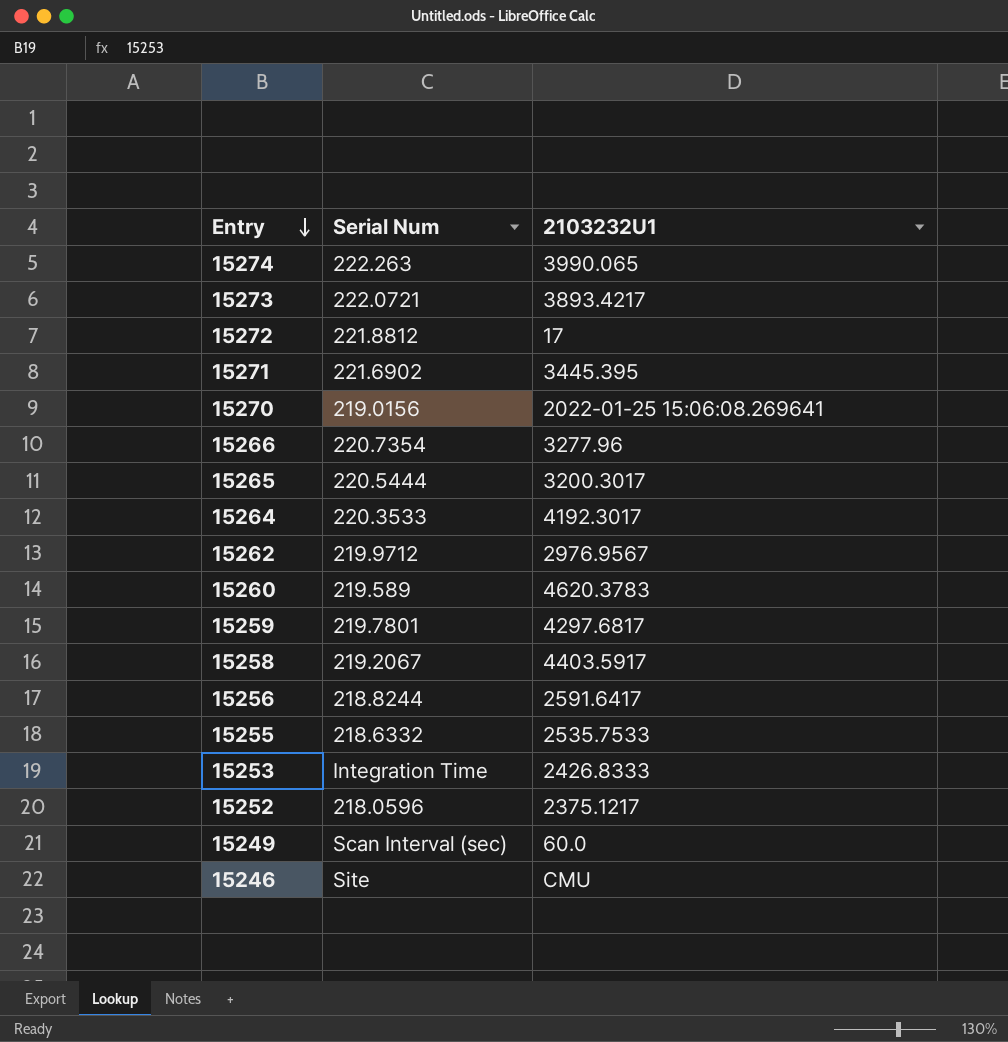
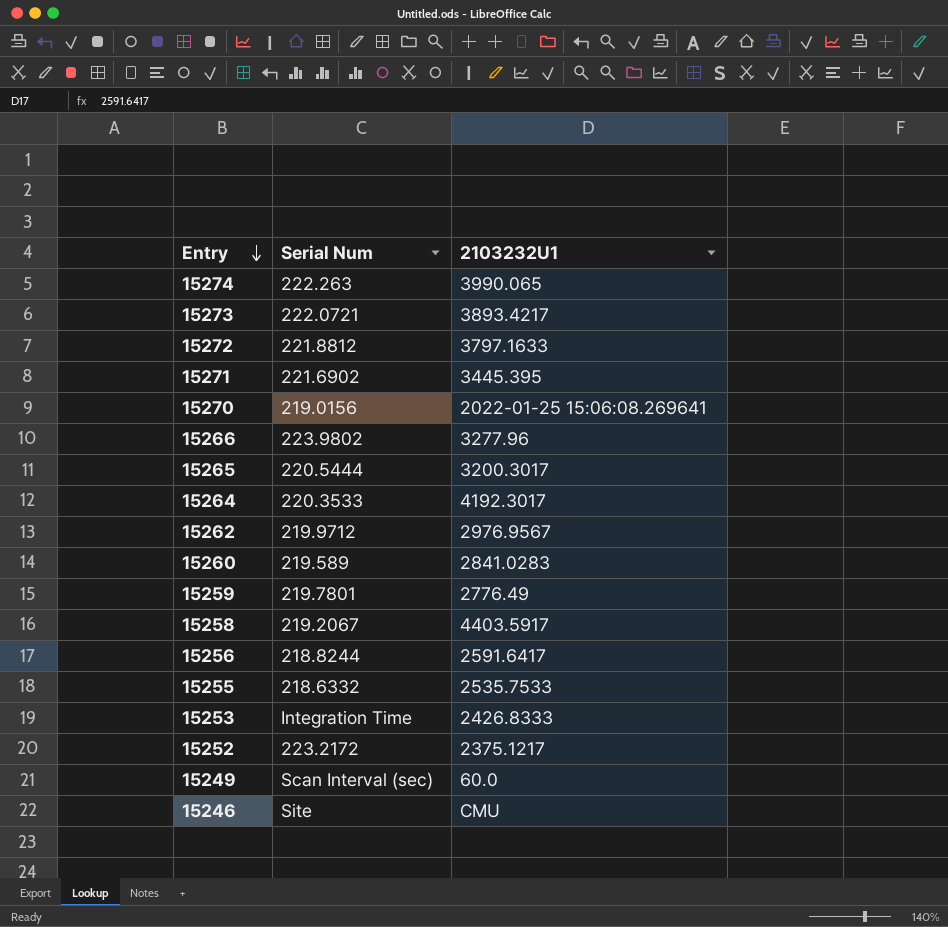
15272 | 2103232U1: 17 -> 3797.1633
15266 | Serial Num: 220.7354 -> 223.9802
15260 | 2103232U1: 4620.3783 -> 2841.0283
15259 | 2103232U1: 4297.6817 -> 2776.49
15252 | Serial Num: 218.0596 -> 223.2172

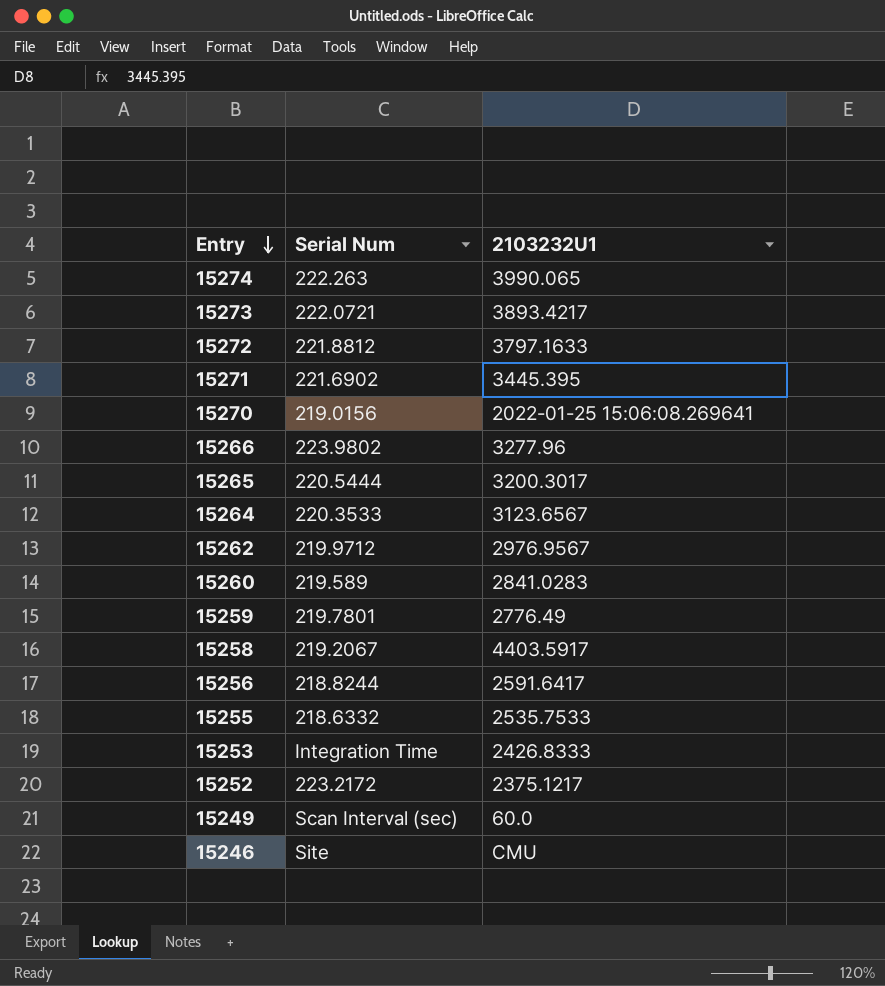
15264 | 2103232U1: 4192.3017 -> 3123.6567

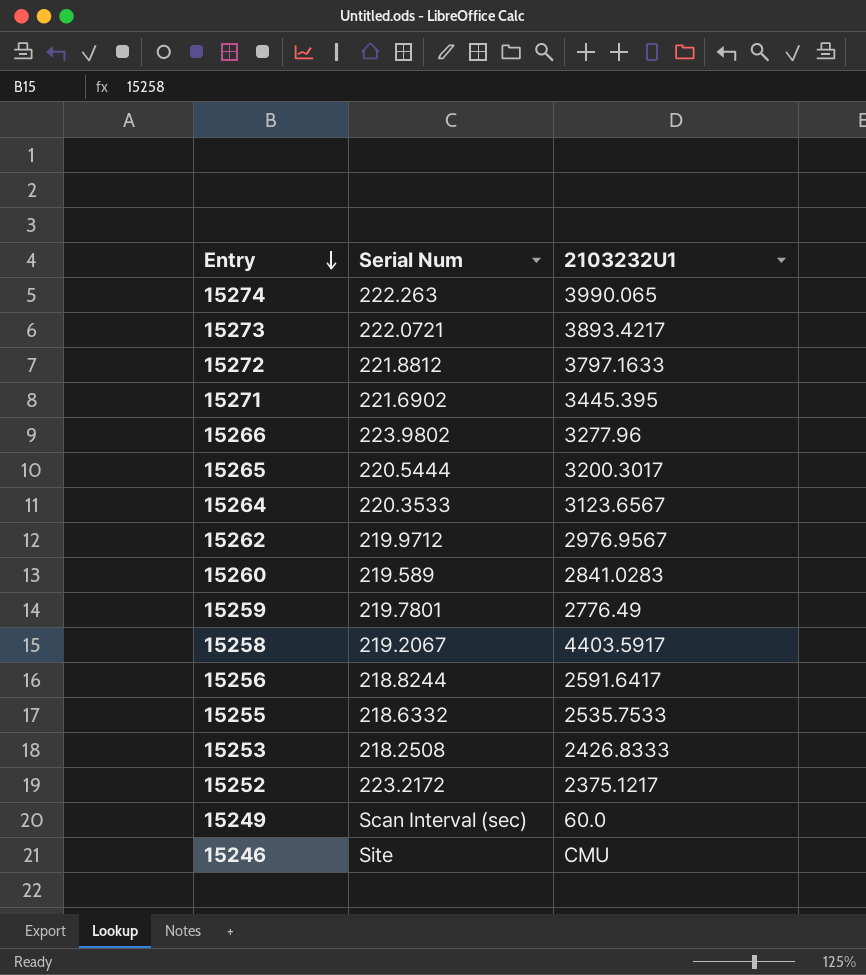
row 15270: 219.0156 | 2022-01-25 15:06:08.269641 -> none
15253 | Serial Num: Integration Time -> 218.2508

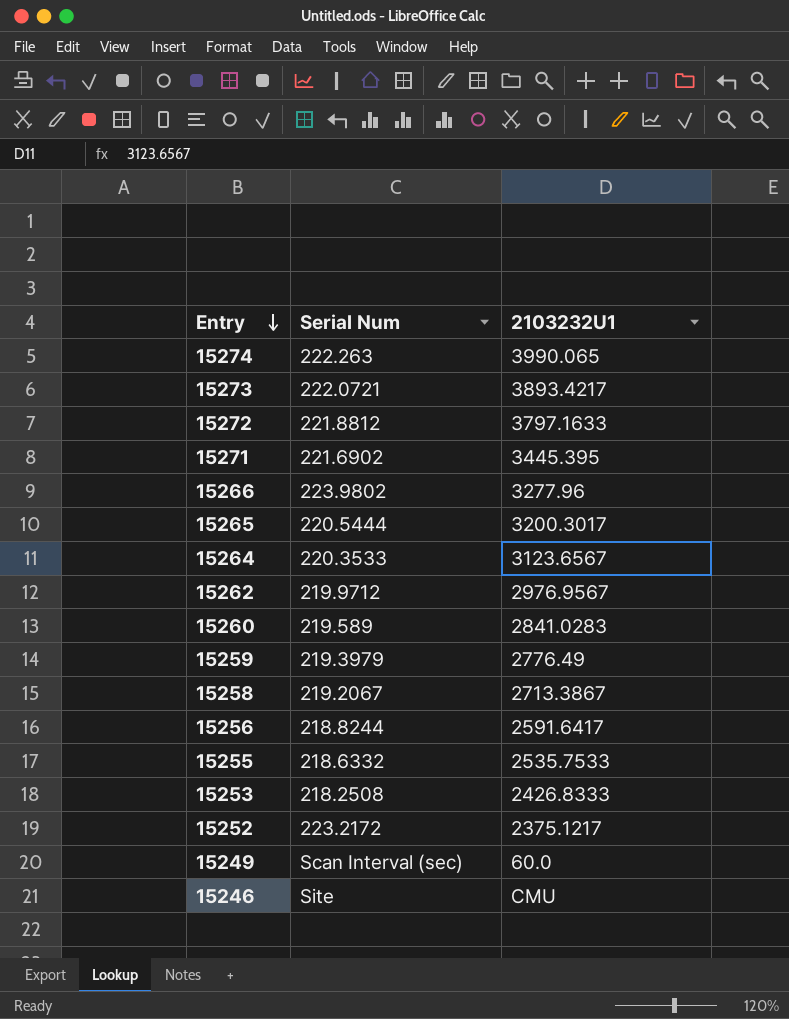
15259 | Serial Num: 219.7801 -> 219.3979
15258 | 2103232U1: 4403.5917 -> 2713.3867

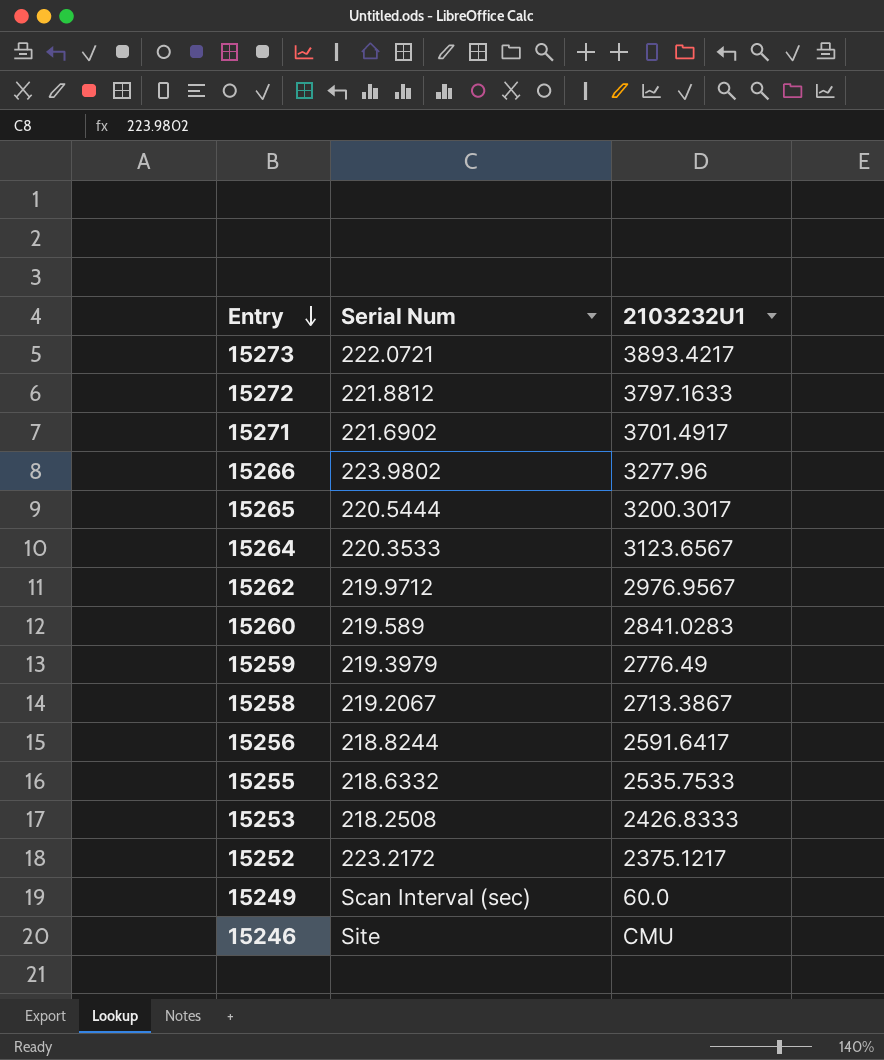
row 15274: 222.263 | 3990.065 -> none
15271 | 2103232U1: 3445.395 -> 3701.4917

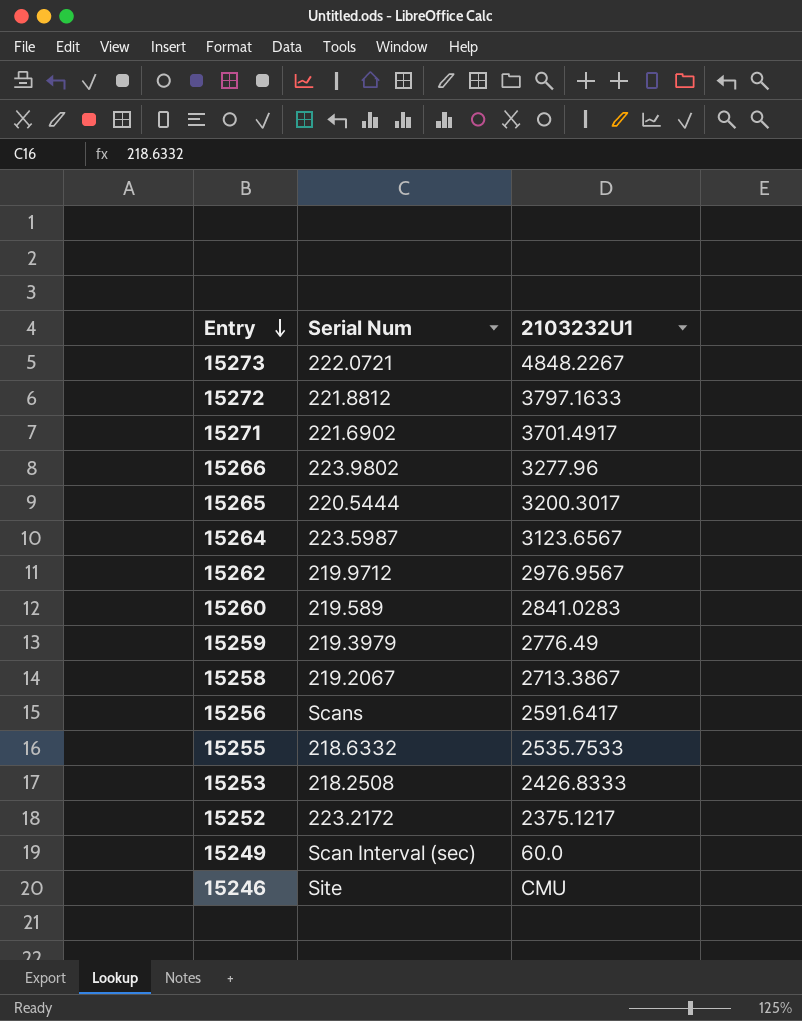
15273 | 2103232U1: 3893.4217 -> 4848.2267
15264 | Serial Num: 220.3533 -> 223.5987
15256 | Serial Num: 218.8244 -> Scans

